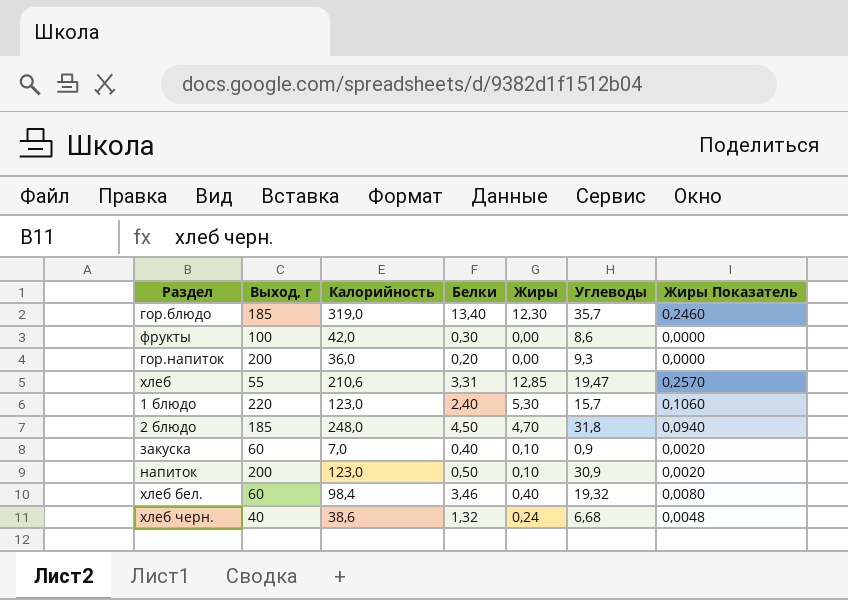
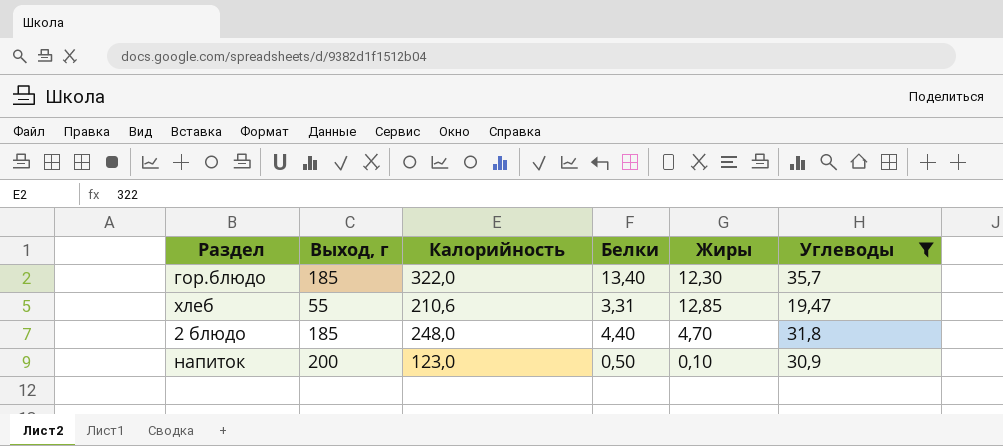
filter: none -> Углеводы >= 19,47
column Жиры Показатель | formula: [Жиры] * 0,02 -> none
гор.блюдо | Калорийность: 319,0 -> 322,0
2 блюдо | Белки: 4,50 -> 4,40

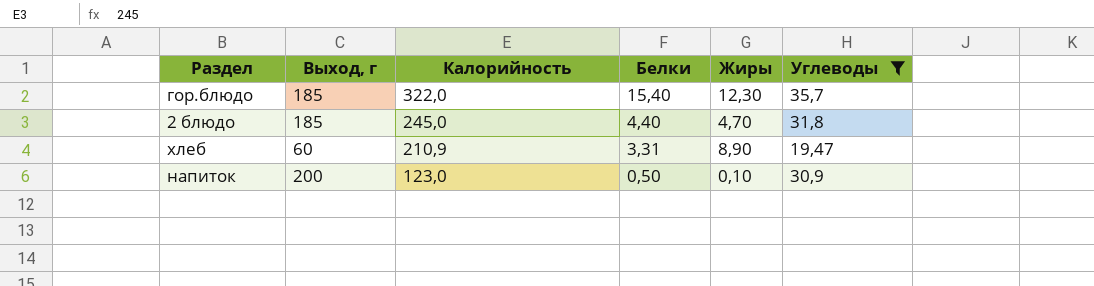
row order: none -> Калорийность descending
гор.блюдо | Белки: 13,40 -> 15,40
2 блюдо | Калорийность: 248,0 -> 245,0
хлеб | Выход, г: 55 -> 60
хлеб | Калорийность: 210,6 -> 210,9
хлеб | Жиры: 12,85 -> 8,90

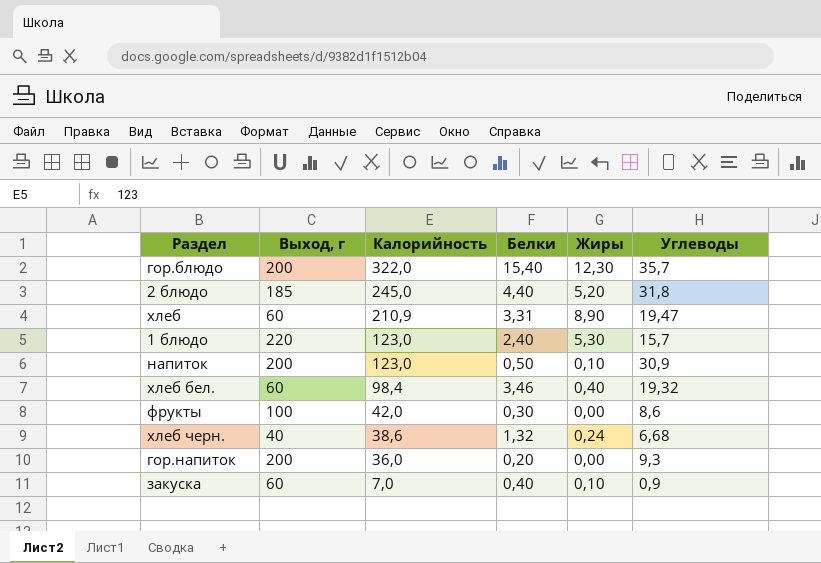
filter: Углеводы >= 19,47 -> none
гор.блюдо | Выход, г: 185 -> 200
2 блюдо | Жиры: 4,70 -> 5,20

